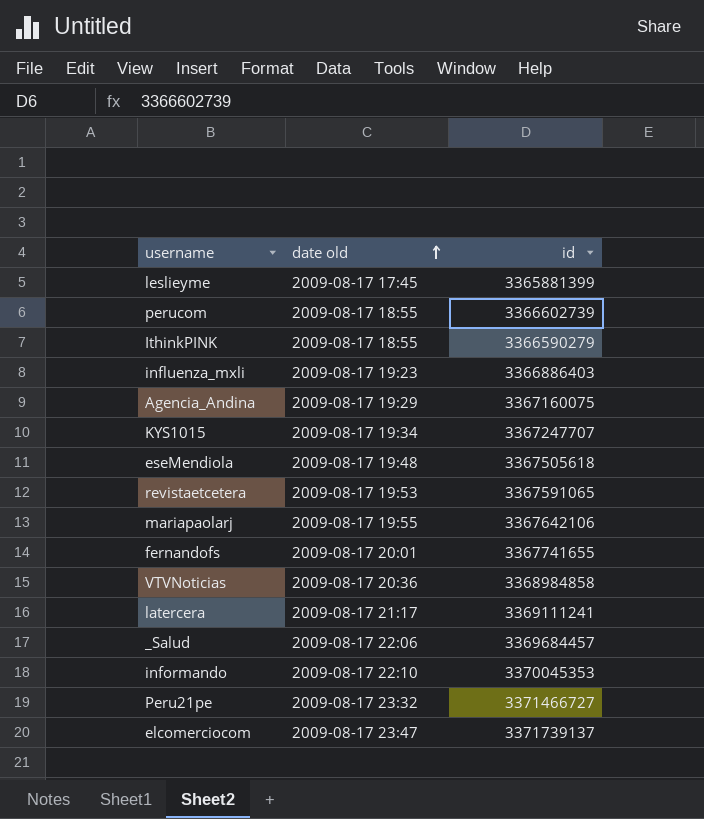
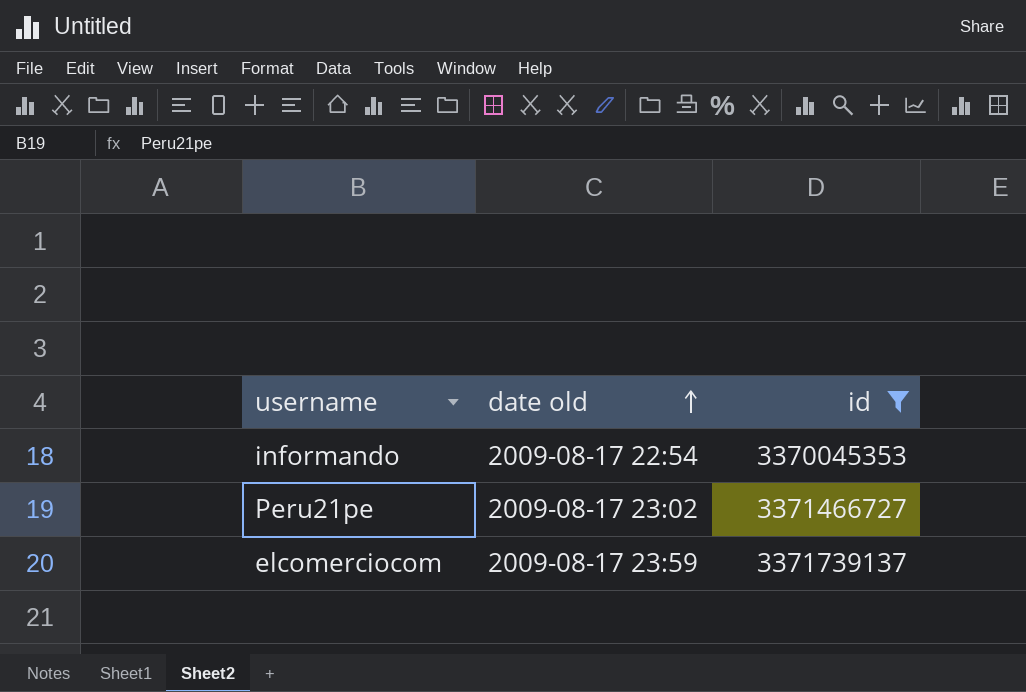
filter: none -> id >= 3370045353
informando | date old: 2009-08-17 22:10 -> 2009-08-17 22:54
Peru21pe | date old: 2009-08-17 23:32 -> 2009-08-17 23:02
elcomerciocom | date old: 2009-08-17 23:47 -> 2009-08-17 23:59

